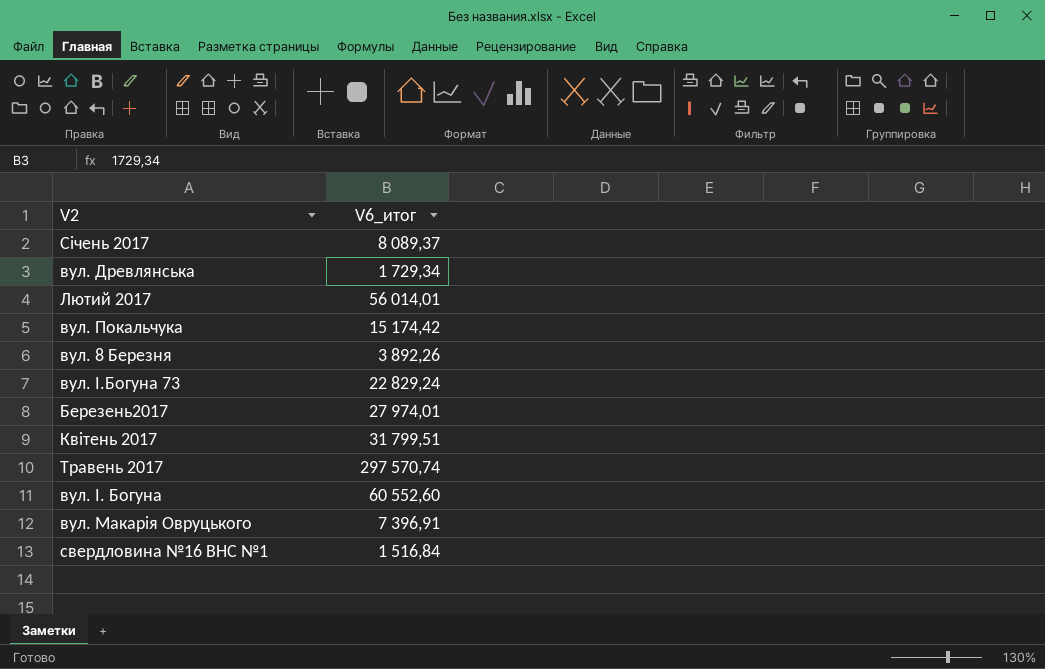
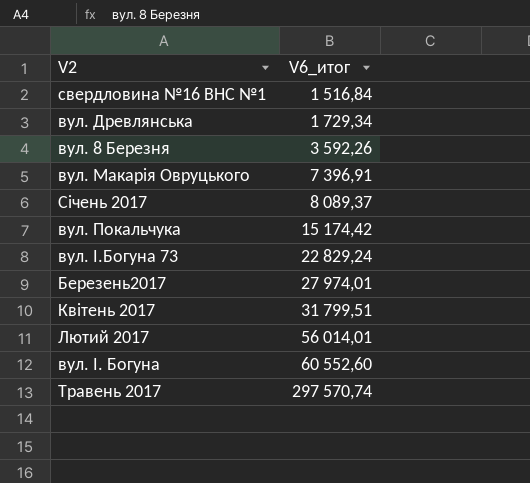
row order: none -> V6_итог ascending
вул. 8 Березня | V6_итог: 3 892,26 -> 3 592,26

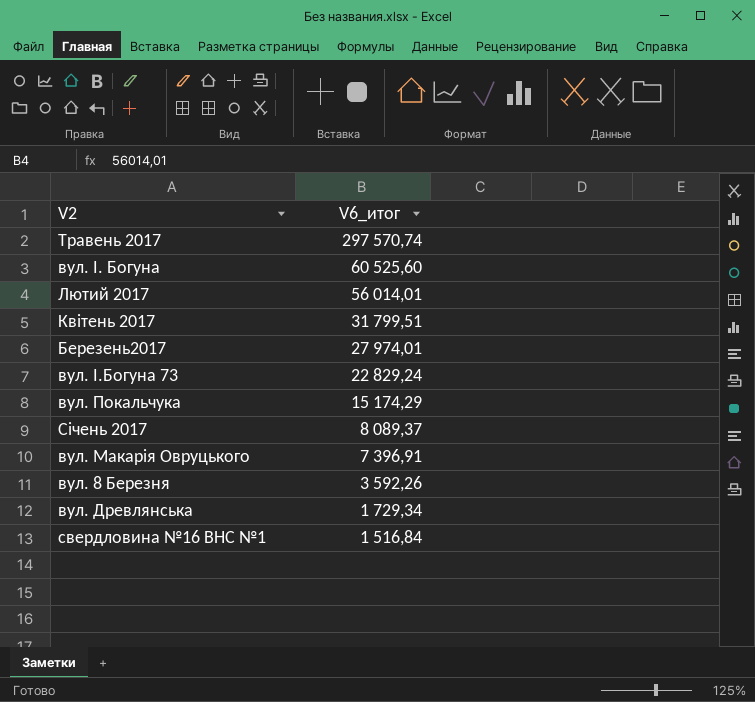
row order: V6_итог ascending -> V6_итог descending
вул. І. Богуна | V6_итог: 60 552,60 -> 60 525,60
вул. Покальчука | V6_итог: 15 174,42 -> 15 174,29

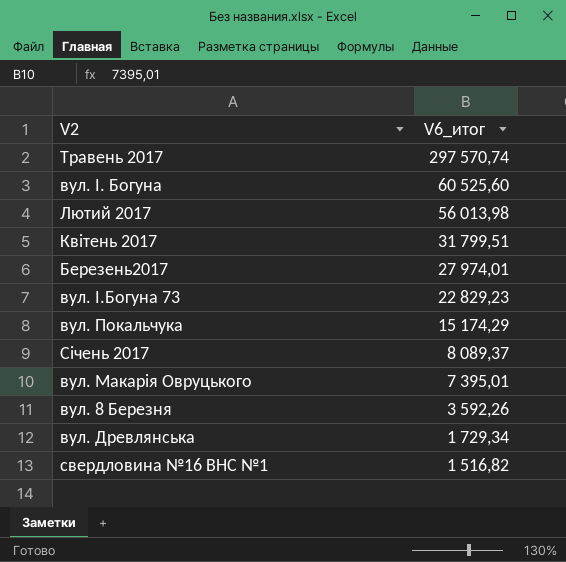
Лютий 2017 | V6_итог: 56 014,01 -> 56 013,98
вул. І.Богуна 73 | V6_итог: 22 829,24 -> 22 829,23
вул. Макарія Овруцького | V6_итог: 7 396,91 -> 7 395,01
свердловина №16 ВНС №1 | V6_итог: 1 516,84 -> 1 516,82

